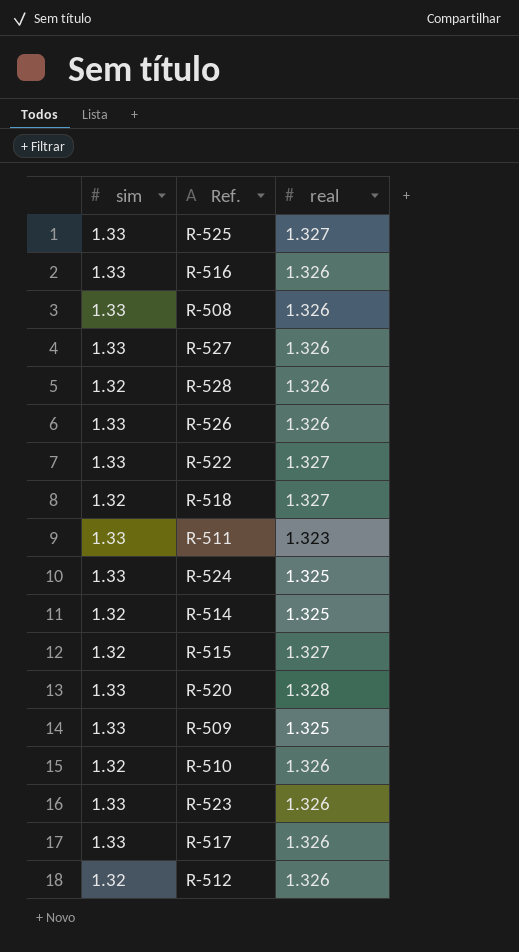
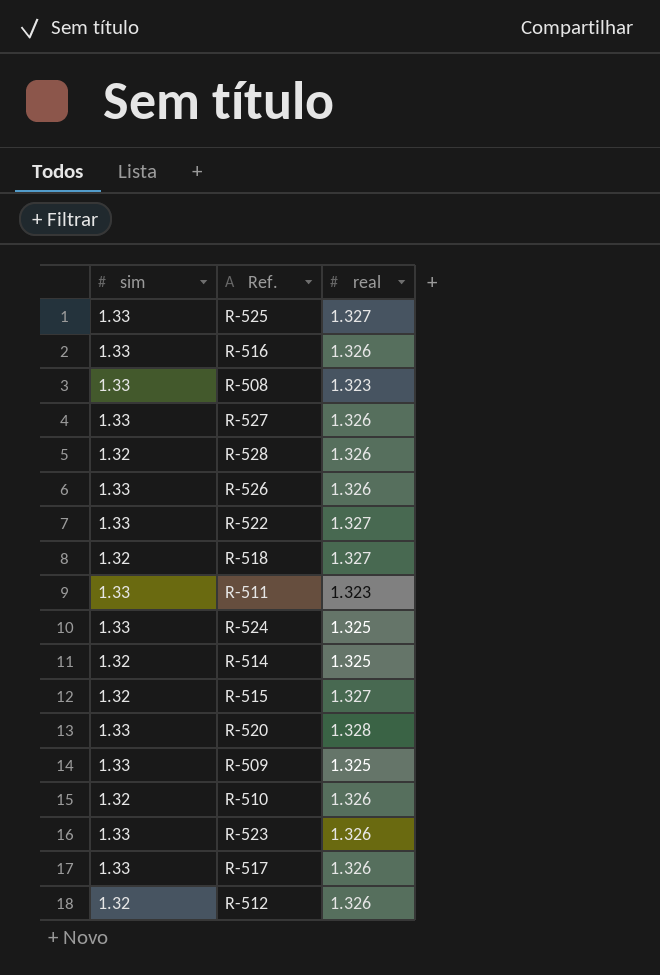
R-508 | real: 1.326 -> 1.323

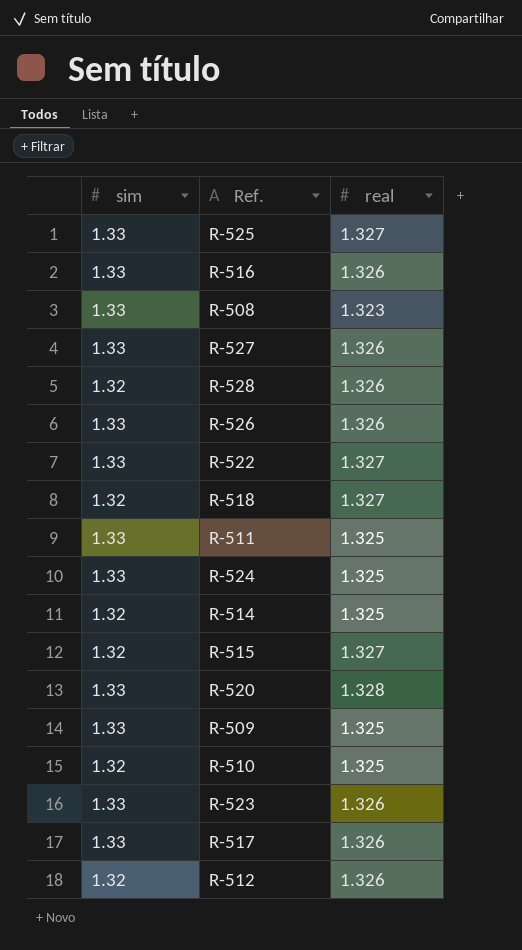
R-511 | real: 1.323 -> 1.325
R-510 | real: 1.326 -> 1.325

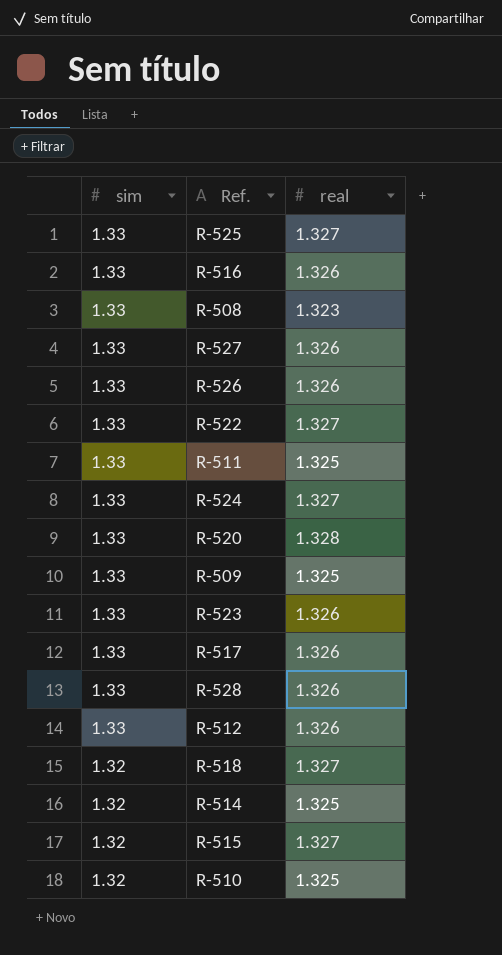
row order: none -> sim descending
R-524 | real: 1.325 -> 1.327
R-528 | sim: 1.32 -> 1.33
R-512 | sim: 1.32 -> 1.33

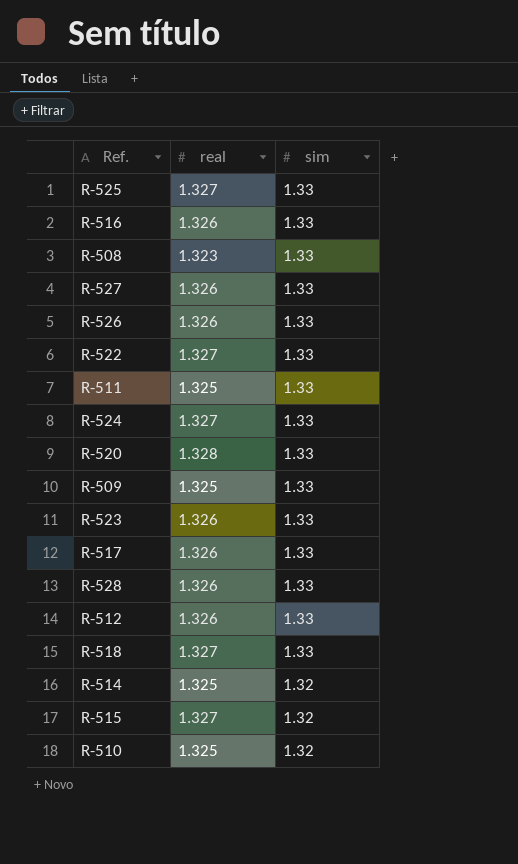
column sim | position: 1 -> 3
R-518 | sim: 1.32 -> 1.33

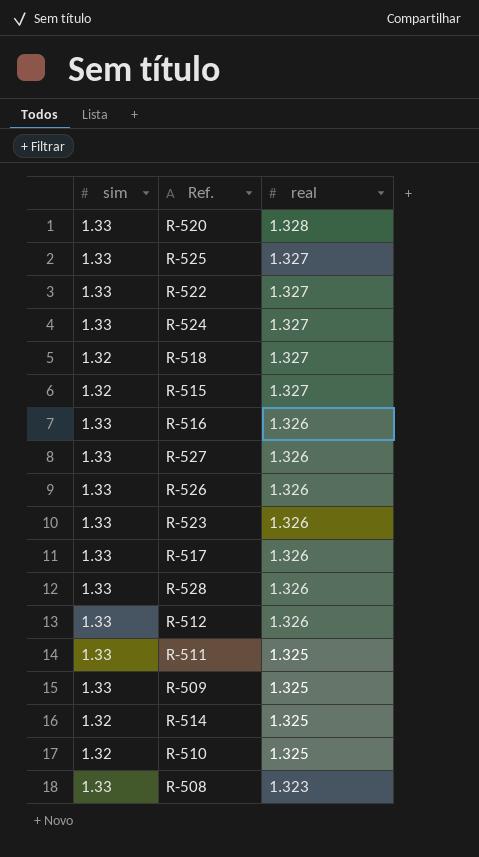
row order: sim descending -> real descending
column sim | position: 3 -> 1
R-518 | sim: 1.33 -> 1.32

